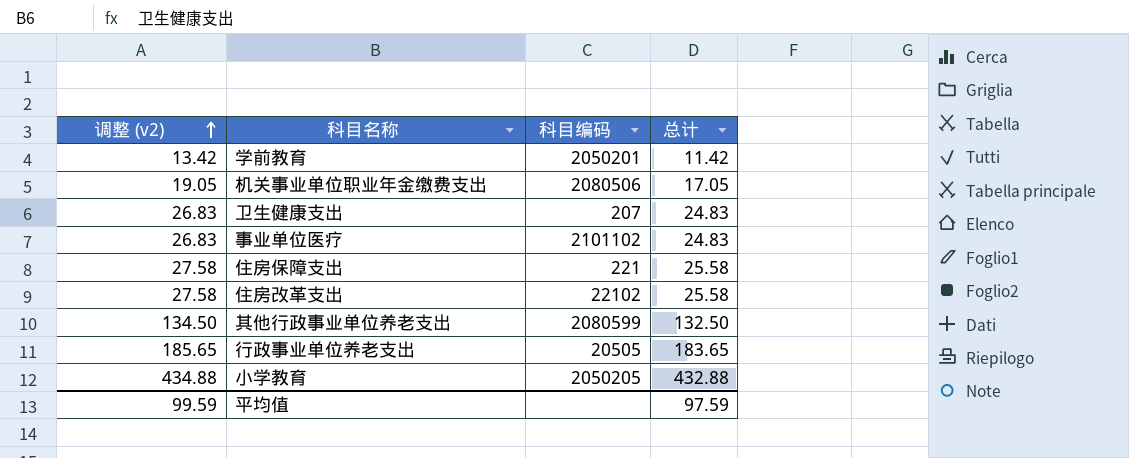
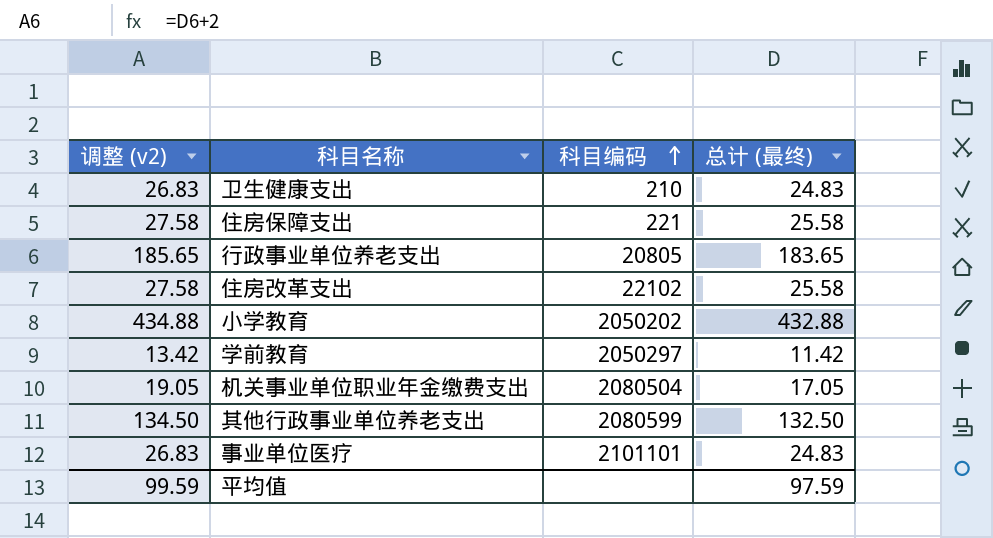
row order: 调整 (v2) ascending -> 科目编码 ascending
column name: 总计 -> 总计 (最终)
卫生健康支出 | 科目编码: 207 -> 210
行政事业单位养老支出 | 科目编码: 20505 -> 20805
小学教育 | 科目编码: 2050205 -> 2050202
学前教育 | 科目编码: 2050201 -> 2050297
机关事业单位职业年金缴费支出 | 科目编码: 2080506 -> 2080504
事业单位医疗 | 科目编码: 2101102 -> 2101101

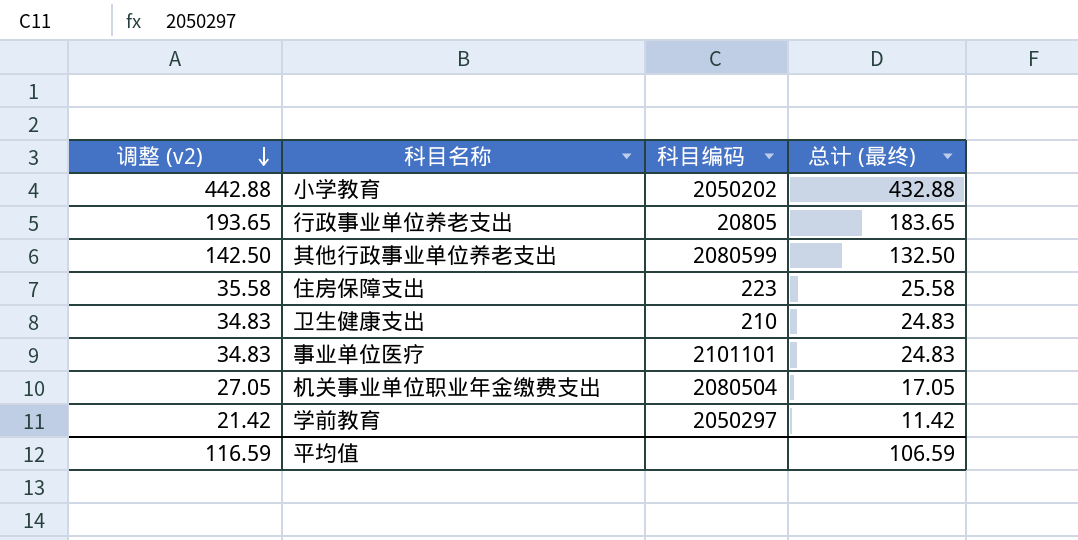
row order: 科目编码 ascending -> 调整 (v2) descending
column 调整 (v2) | formula: [总计 (最终)] + 2 -> [总计 (最终)] + 10
row 住房改革支出: 27.58 | 22102 | 25.58 -> none
住房保障支出 | 科目编码: 221 -> 223
平均值 | 调整 (v2): 99.59 -> 116.59
平均值 | 总计 (最终): 97.59 -> 106.59

